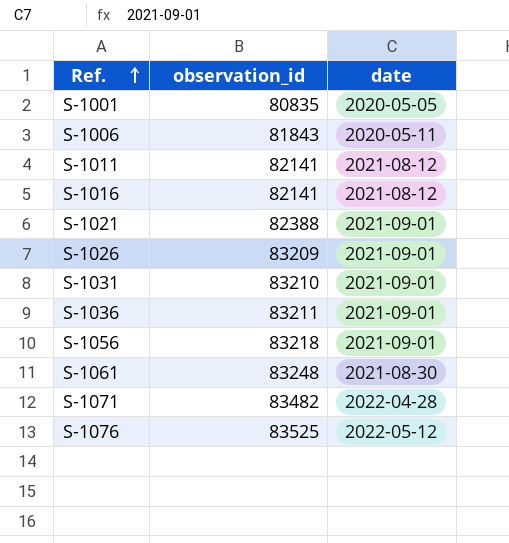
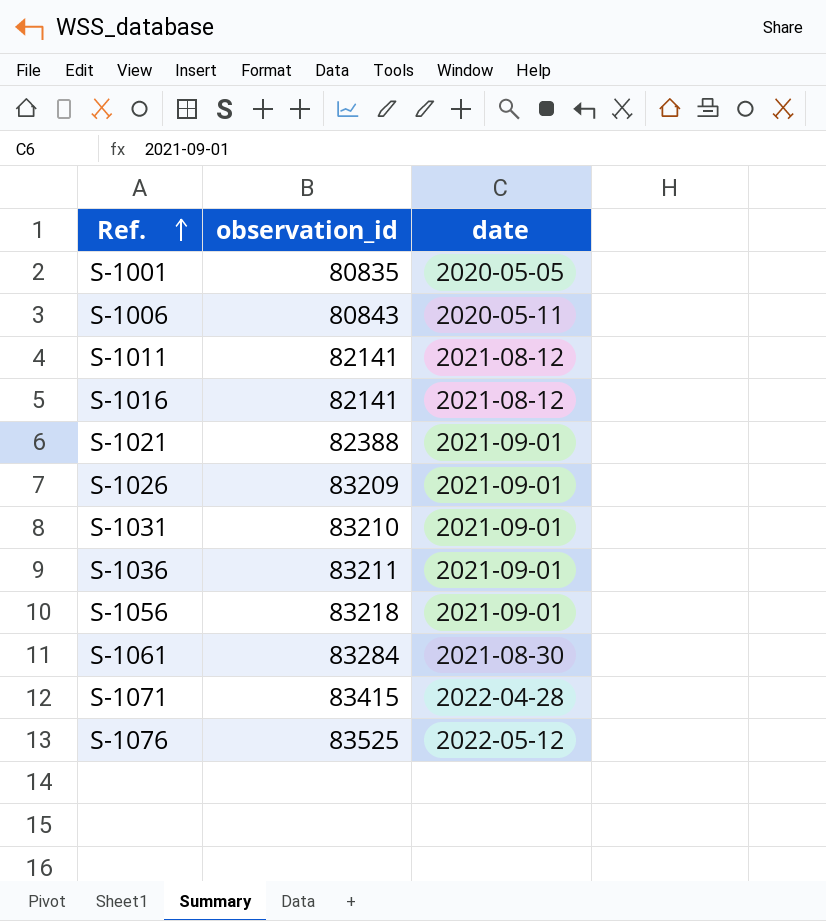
S-1006 | observation_id: 81843 -> 80843
S-1061 | observation_id: 83248 -> 83284
S-1071 | observation_id: 83482 -> 83415

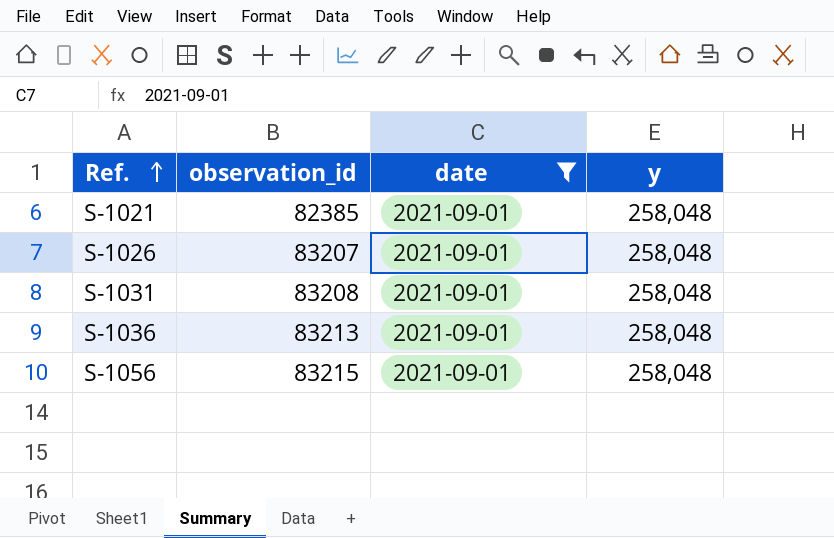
filter: none -> date = 2021-09-01
column y | position: none -> 4
S-1021 | observation_id: 82388 -> 82385
S-1026 | observation_id: 83209 -> 83207
S-1031 | observation_id: 83210 -> 83208
S-1036 | observation_id: 83211 -> 83213
S-1056 | observation_id: 83218 -> 83215

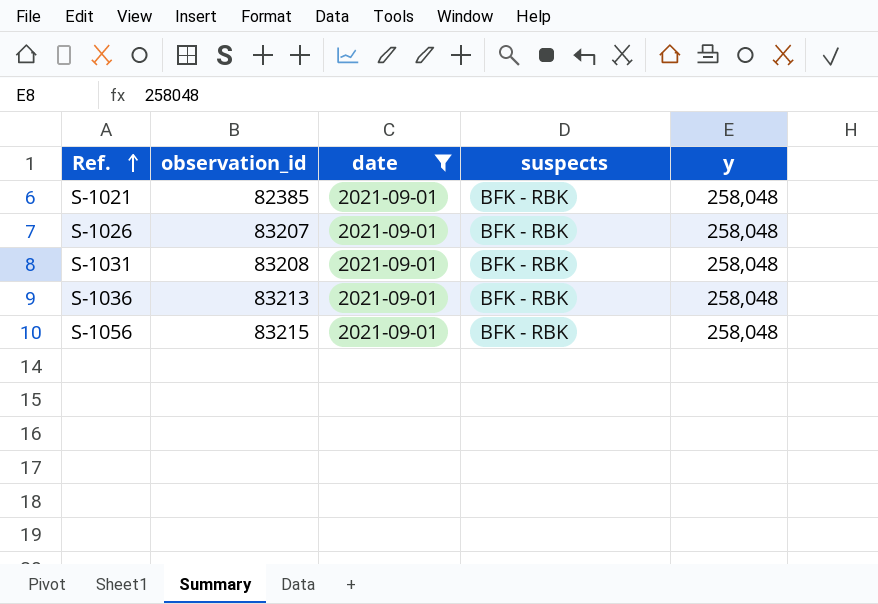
column suspects | position: none -> 4

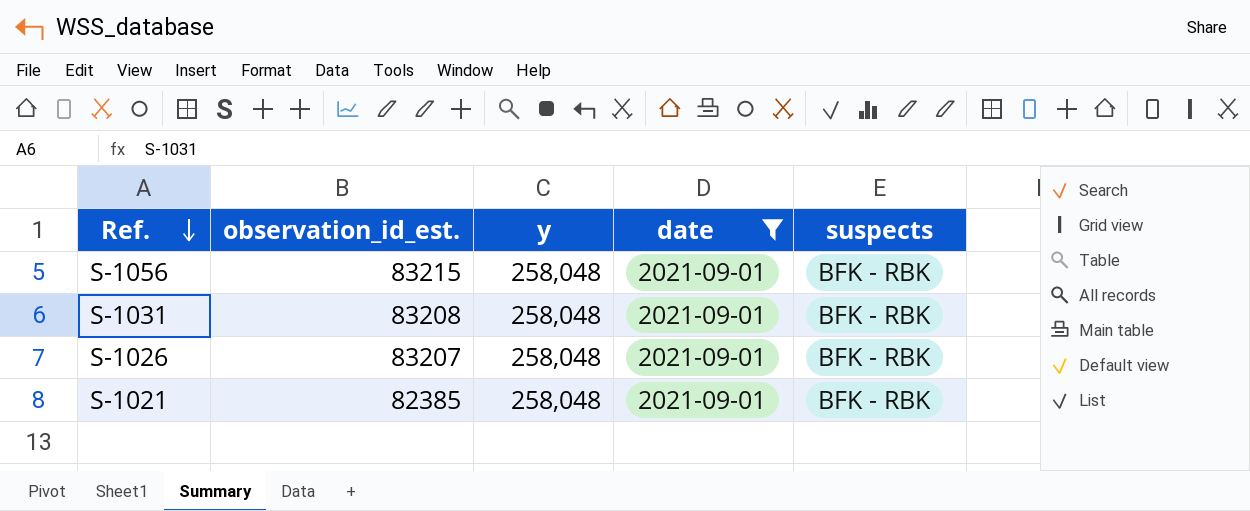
row order: Ref. ascending -> Ref. descending
column name: observation_id -> observation_id_est.
column y | position: 5 -> 3
row S-1036: 83213 | 2021-09-01 | BFK - RBK | 258,048 -> none

